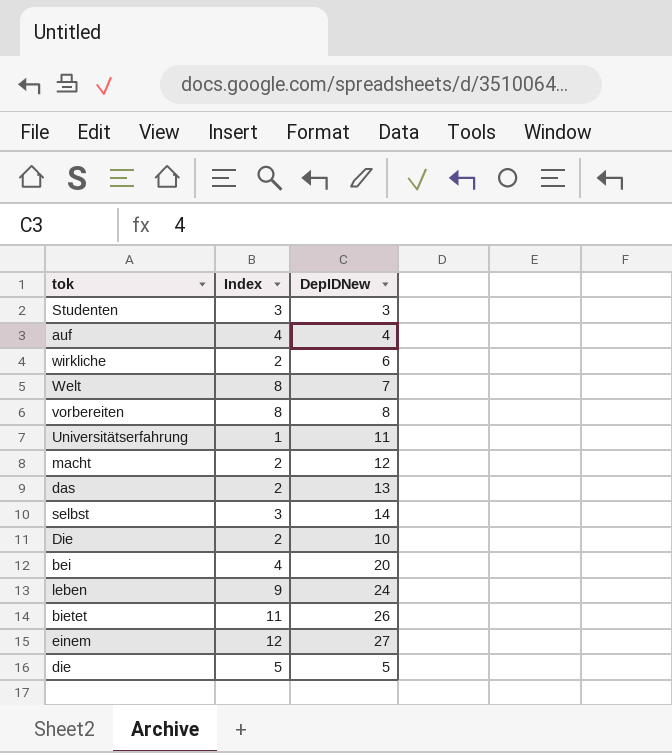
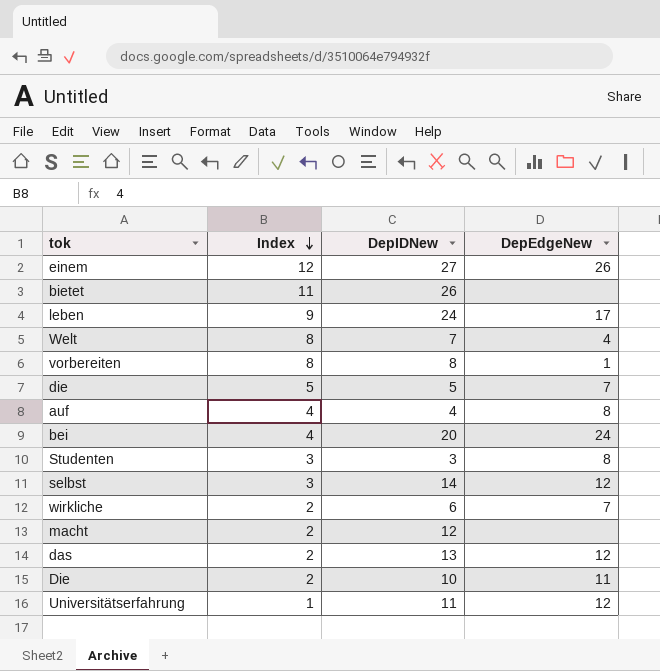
row order: none -> Index descending
column DepEdgeNew | position: none -> 4

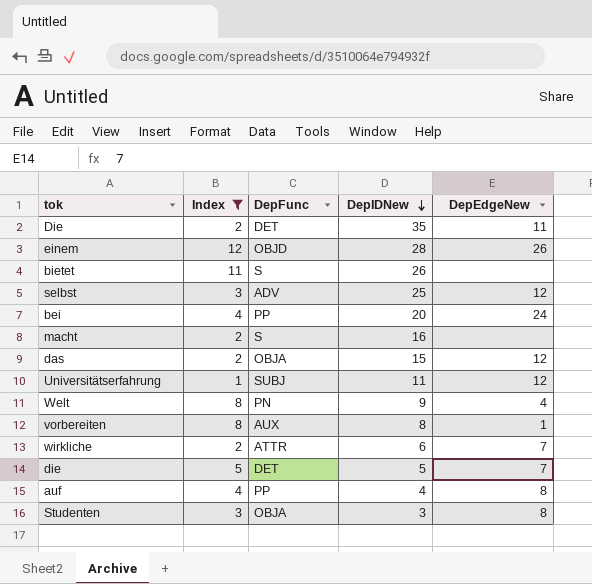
filter: none -> Index != 9
row order: Index descending -> DepIDNew descending
column DepFunc | position: none -> 3
Die | DepIDNew: 10 -> 35
einem | DepIDNew: 27 -> 28
selbst | DepIDNew: 14 -> 25
macht | DepIDNew: 12 -> 16
das | DepIDNew: 13 -> 15
Welt | DepIDNew: 7 -> 9

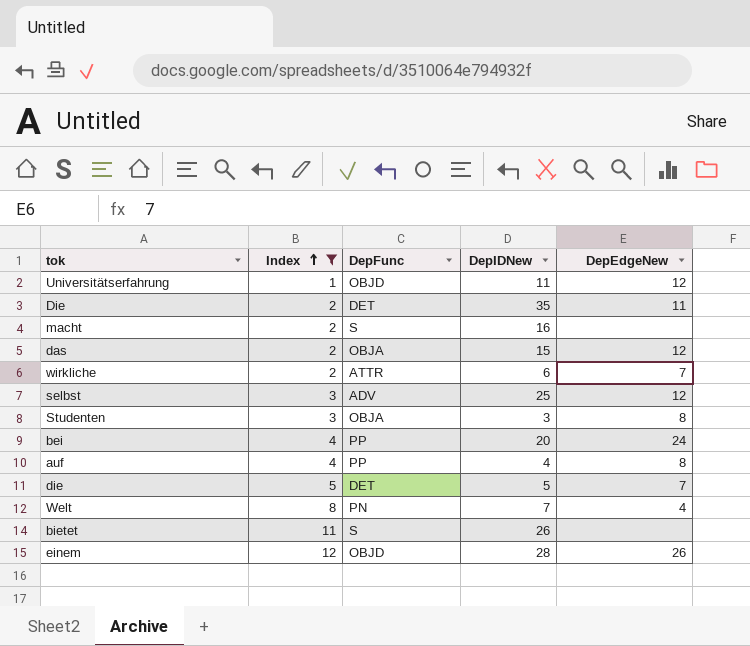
row order: DepIDNew descending -> Index ascending
row vorbereiten: 8 | AUX | 8 | 1 -> none
Universitätserfahrung | DepFunc: SUBJ -> OBJD
Welt | DepIDNew: 9 -> 7

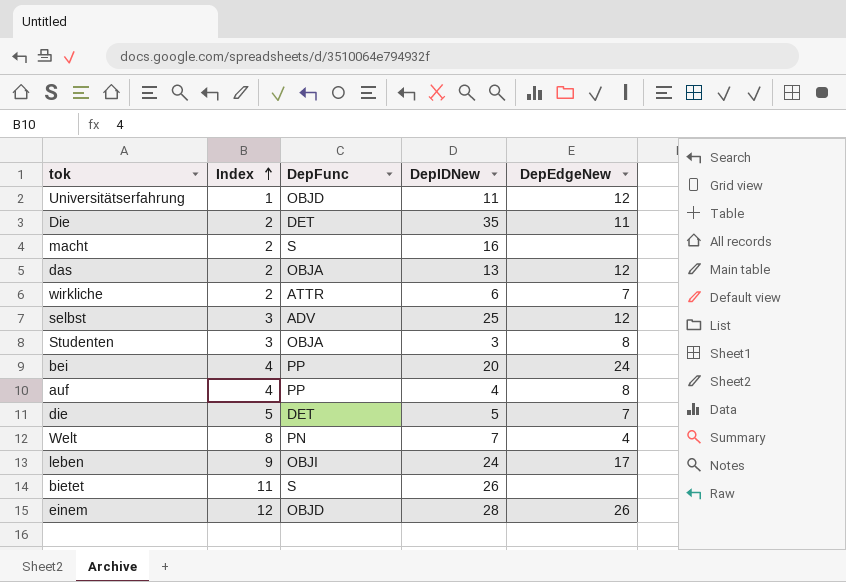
filter: Index != 9 -> none
das | DepIDNew: 15 -> 13

